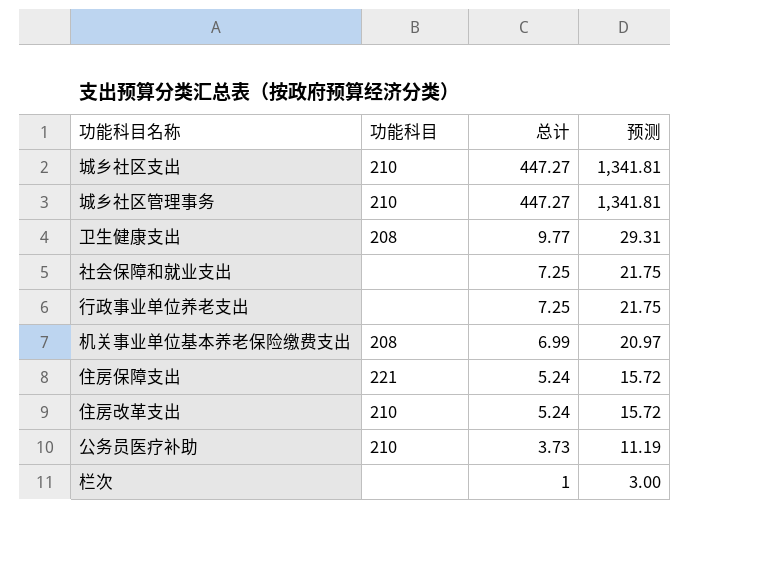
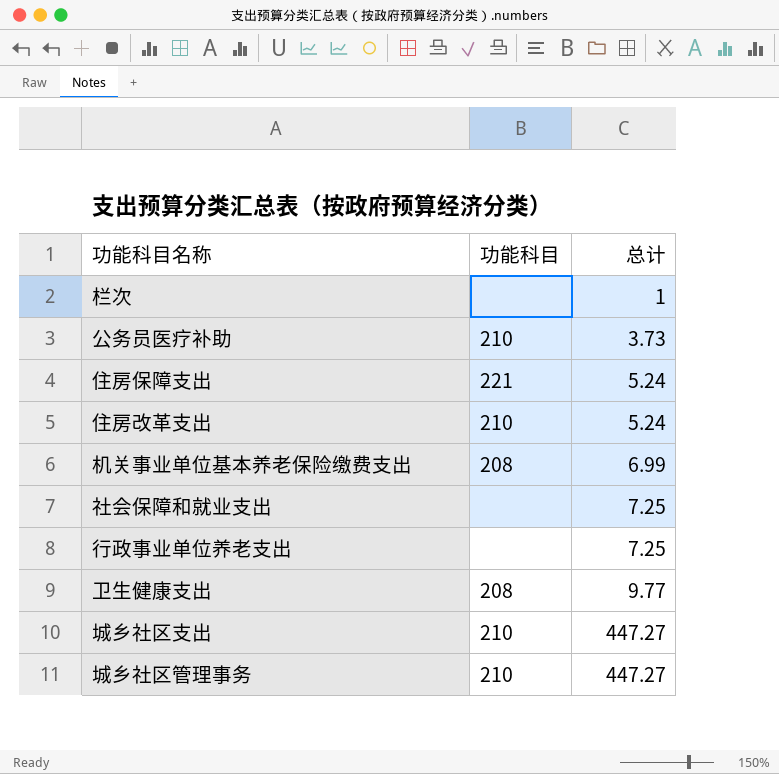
row order: 总计 descending -> 总计 ascending
column 预测 | formula: [总计] * 3 -> none

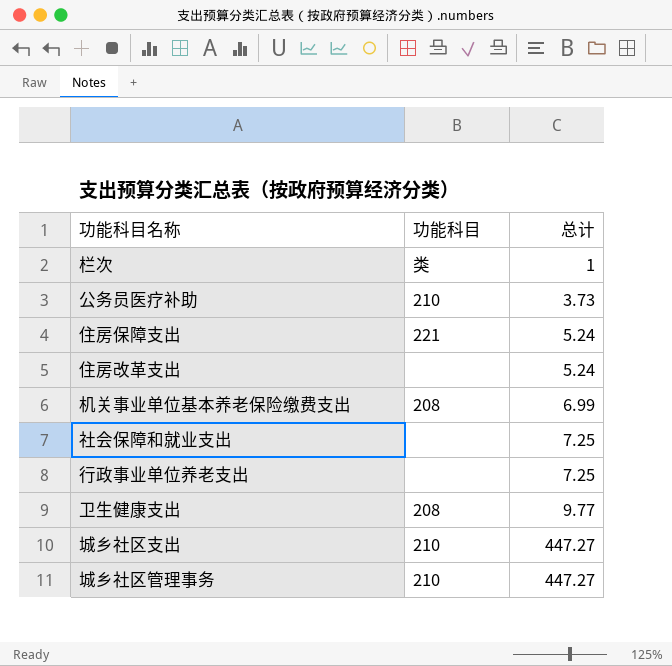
栏次 | 功能科目: none -> 类
住房改革支出 | 功能科目: 210 -> none

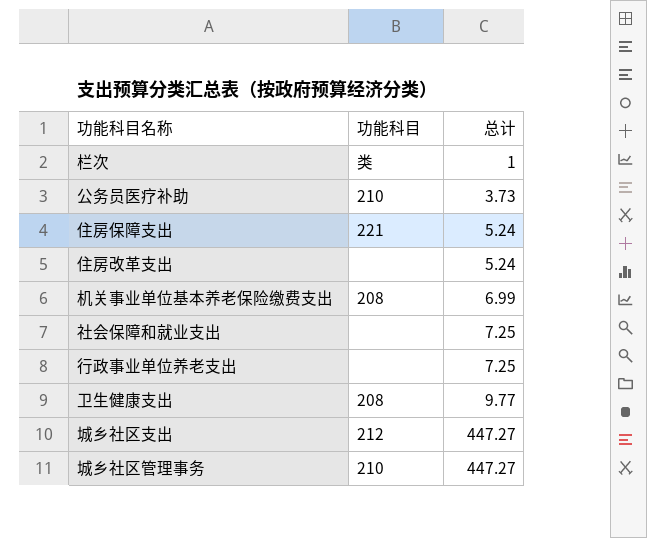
城乡社区支出 | 功能科目: 210 -> 212

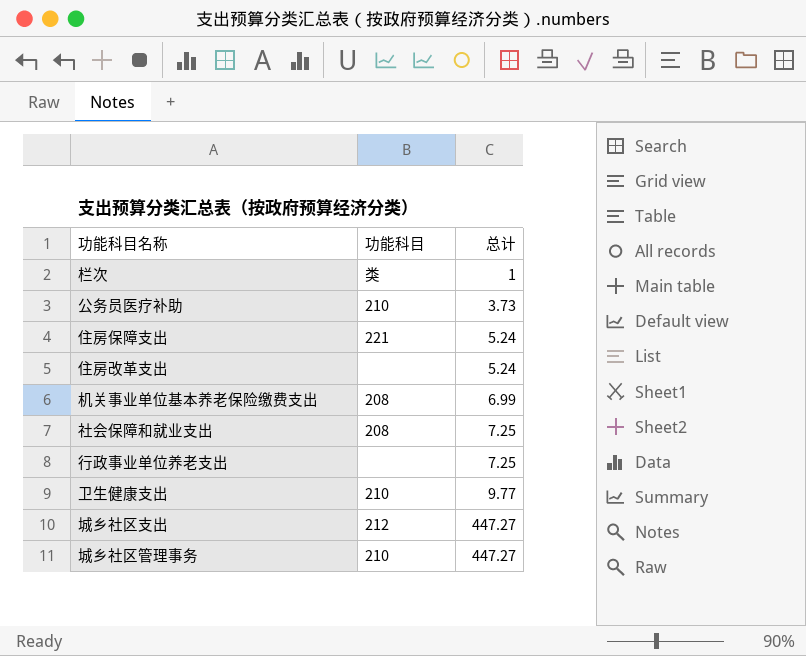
社会保障和就业支出 | 功能科目: none -> 208
卫生健康支出 | 功能科目: 208 -> 210

